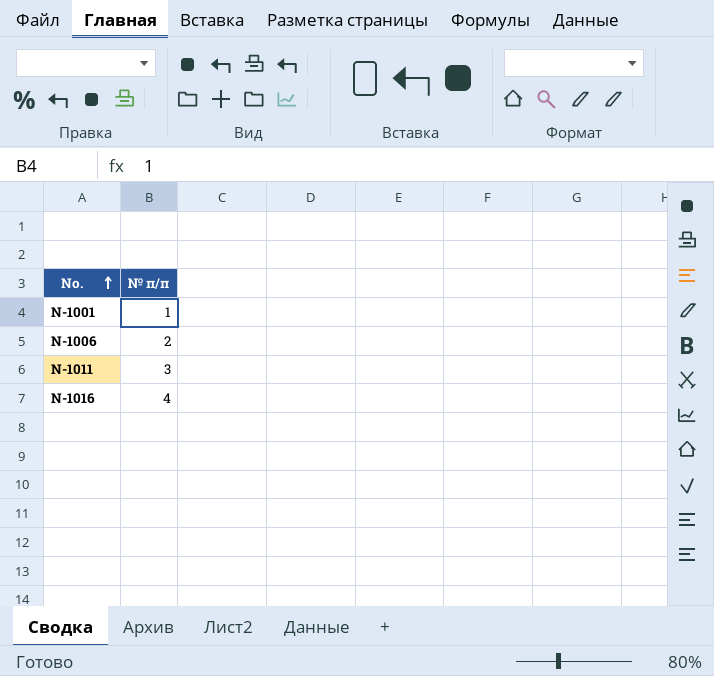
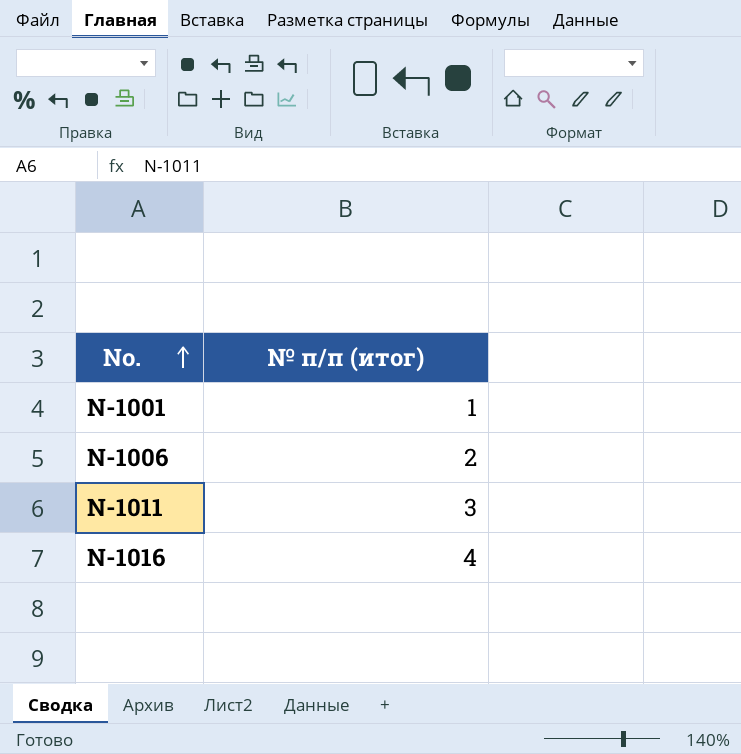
column name: № п/п -> № п/п (итог)

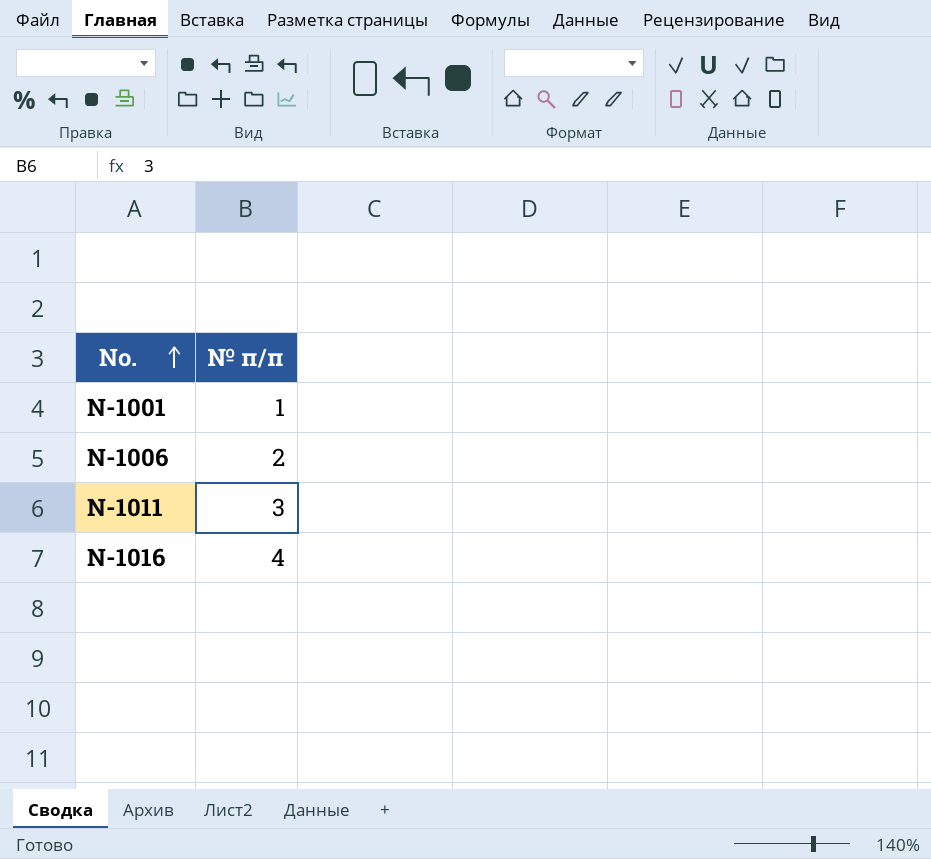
column name: № п/п (итог) -> № п/п

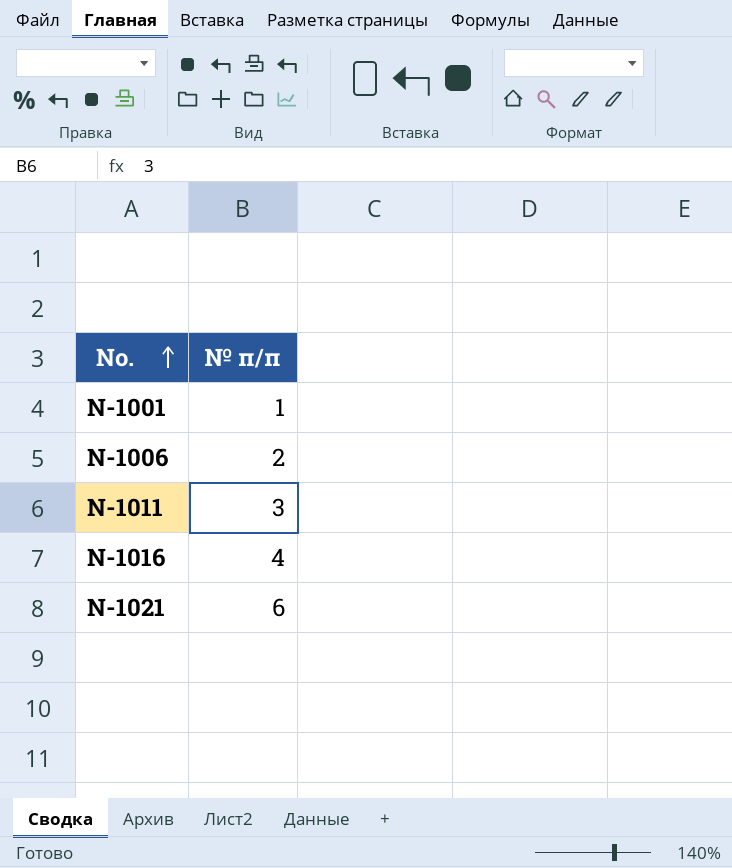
row N-1021: none -> 6

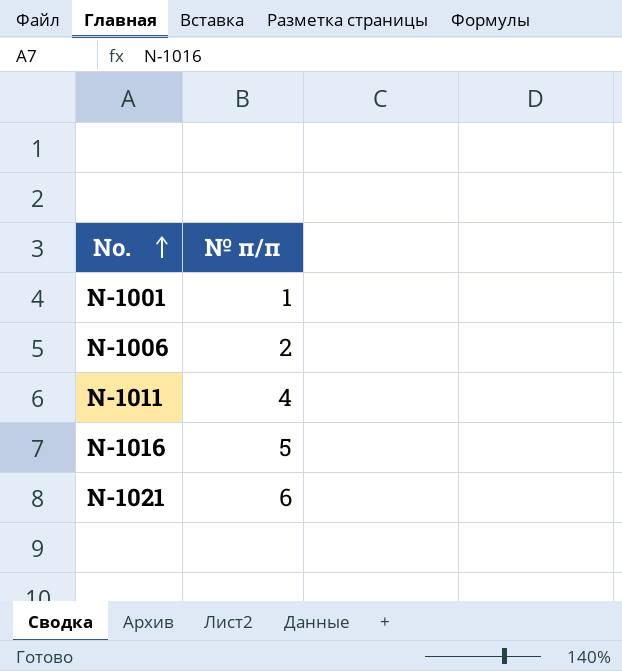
N-1011 | № п/п: 3 -> 4
N-1016 | № п/п: 4 -> 5

